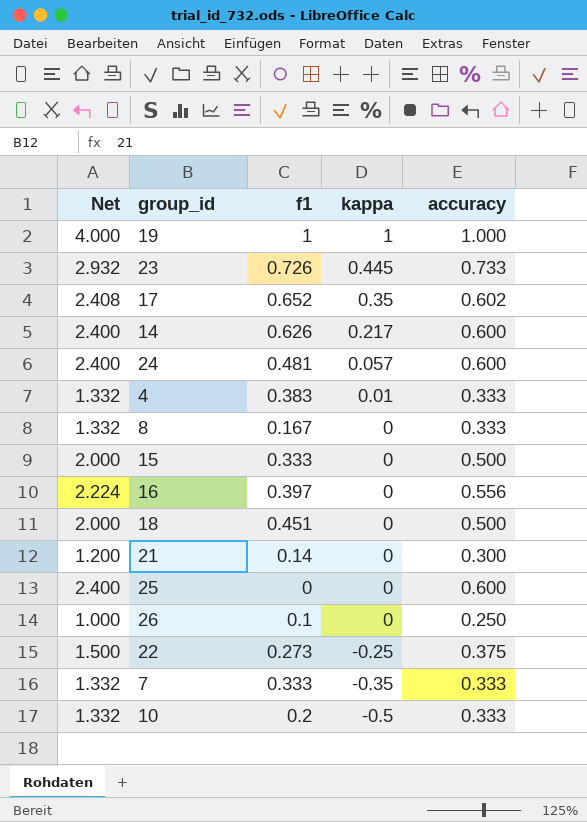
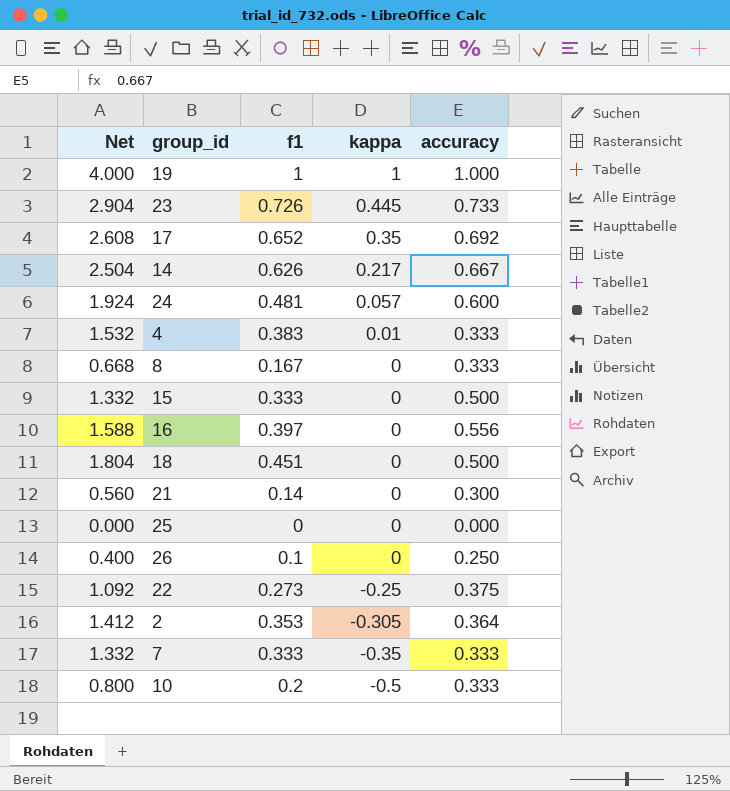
column Net | formula: [accuracy] * 4 -> [f1] * 4
17 | accuracy: 0.602 -> 0.692
14 | accuracy: 0.600 -> 0.667
25 | accuracy: 0.600 -> 0.000
row 2: none -> 1.412 | 0.353 | -0.305 | 0.364

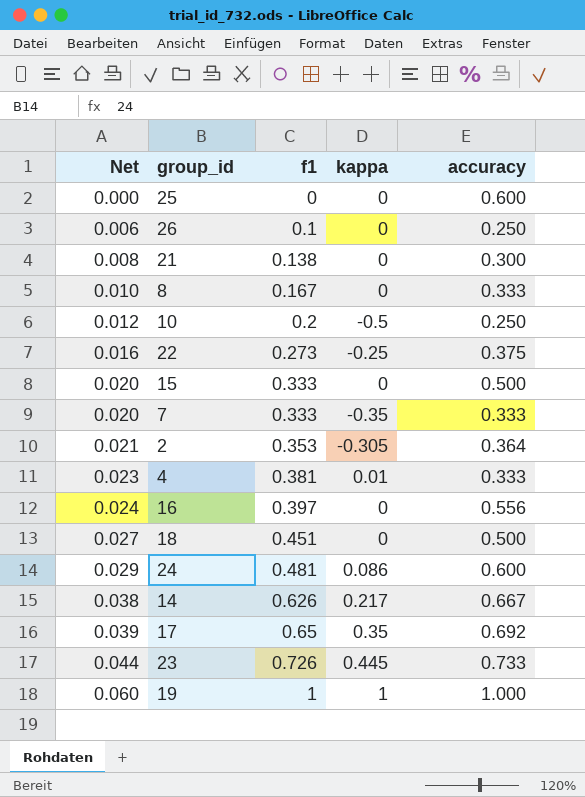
row order: kappa descending -> Net ascending
column Net | formula: [f1] * 4 -> [f1] * 0.06
25 | accuracy: 0.000 -> 0.600
21 | f1: 0.14 -> 0.138
10 | accuracy: 0.333 -> 0.250
4 | f1: 0.383 -> 0.381
24 | kappa: 0.057 -> 0.086
17 | f1: 0.652 -> 0.65

